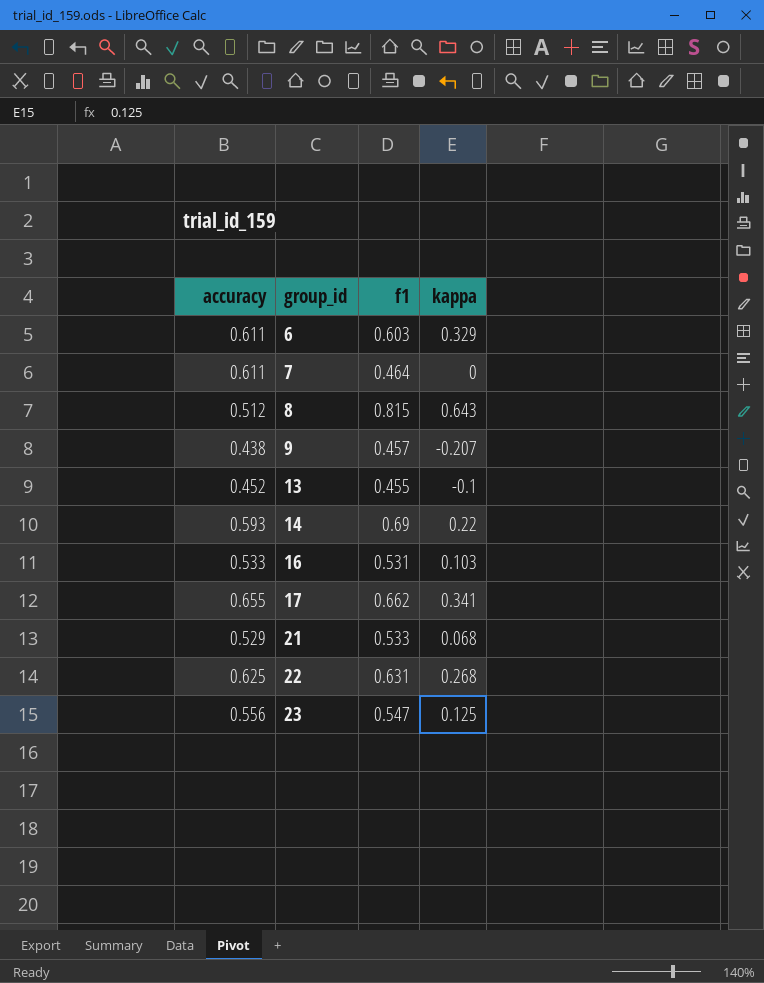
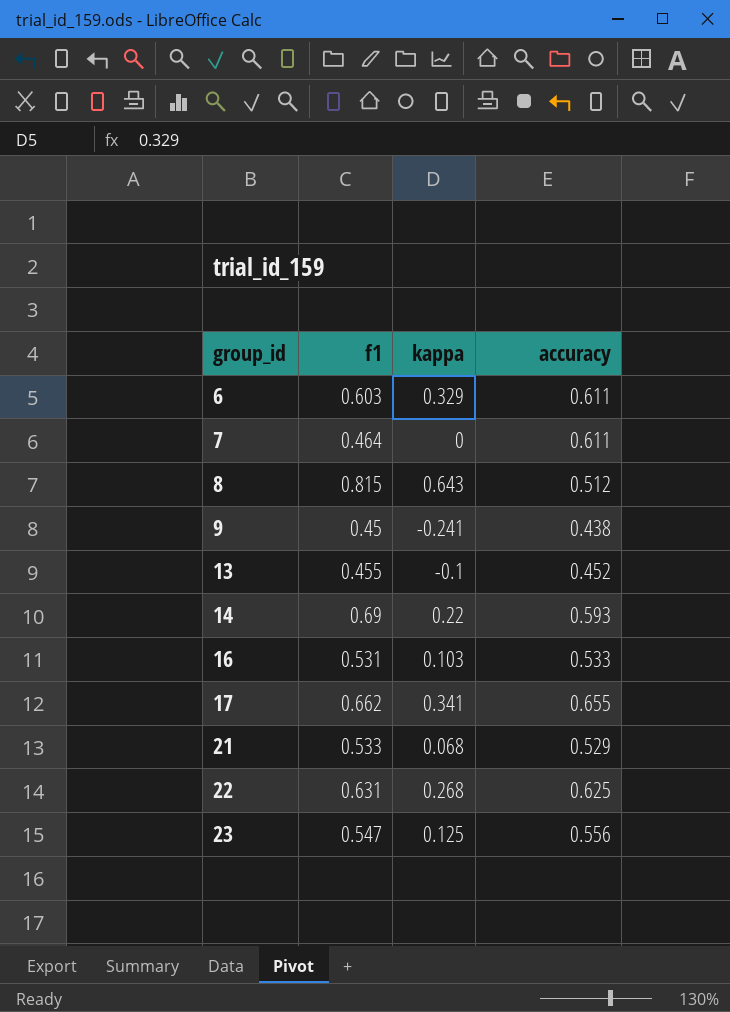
column accuracy | position: 1 -> 4
9 | f1: 0.457 -> 0.45
9 | kappa: -0.207 -> -0.241

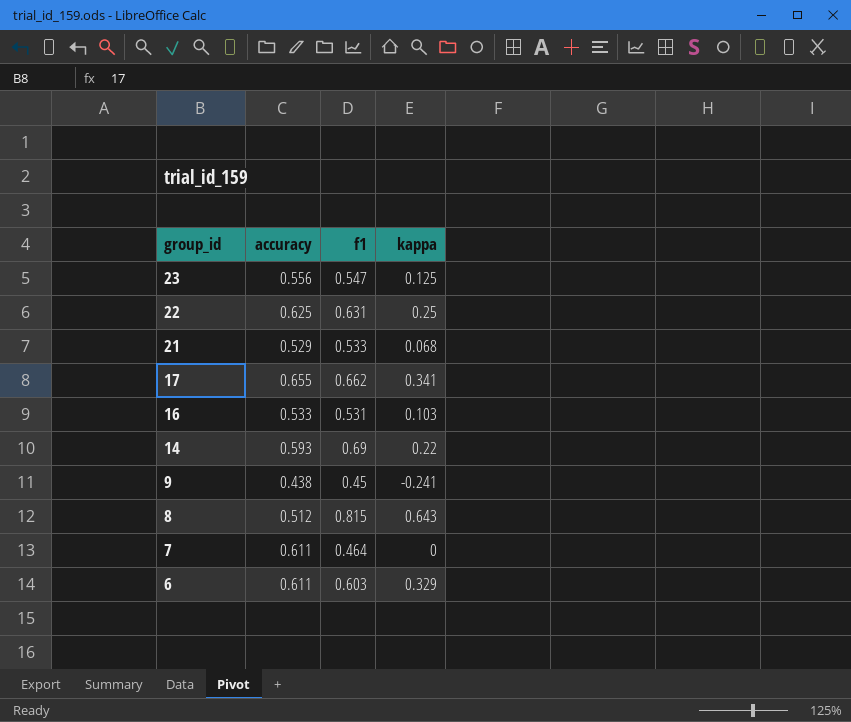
row order: group_id ascending -> group_id descending
column accuracy | position: 4 -> 2
row 13: 0.455 | -0.1 | 0.452 -> none
22 | kappa: 0.268 -> 0.25

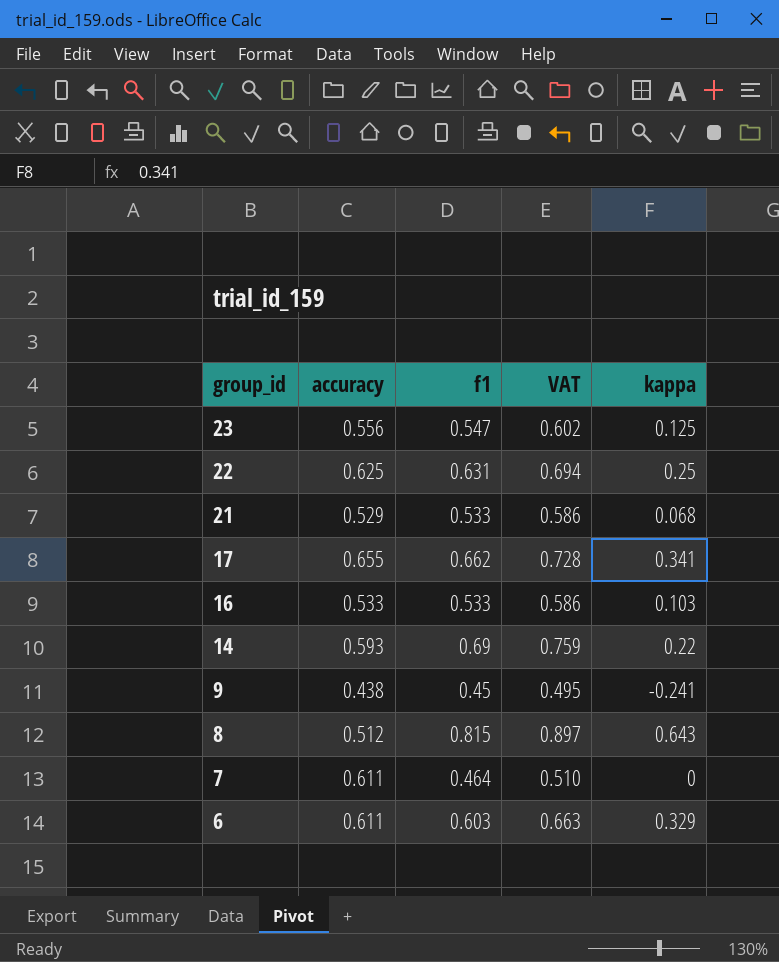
column VAT | formula: none -> [f1] * 1.1
16 | f1: 0.531 -> 0.533

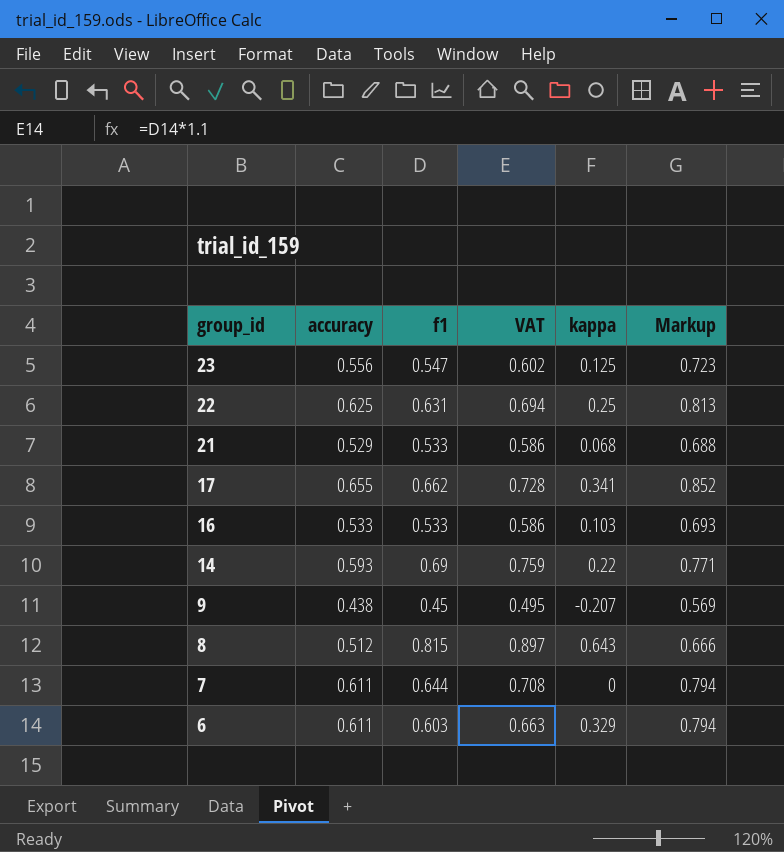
column Markup | formula: none -> [accuracy] * 1.3
9 | kappa: -0.241 -> -0.207
7 | f1: 0.464 -> 0.644
7 | VAT: 0.510 -> 0.708

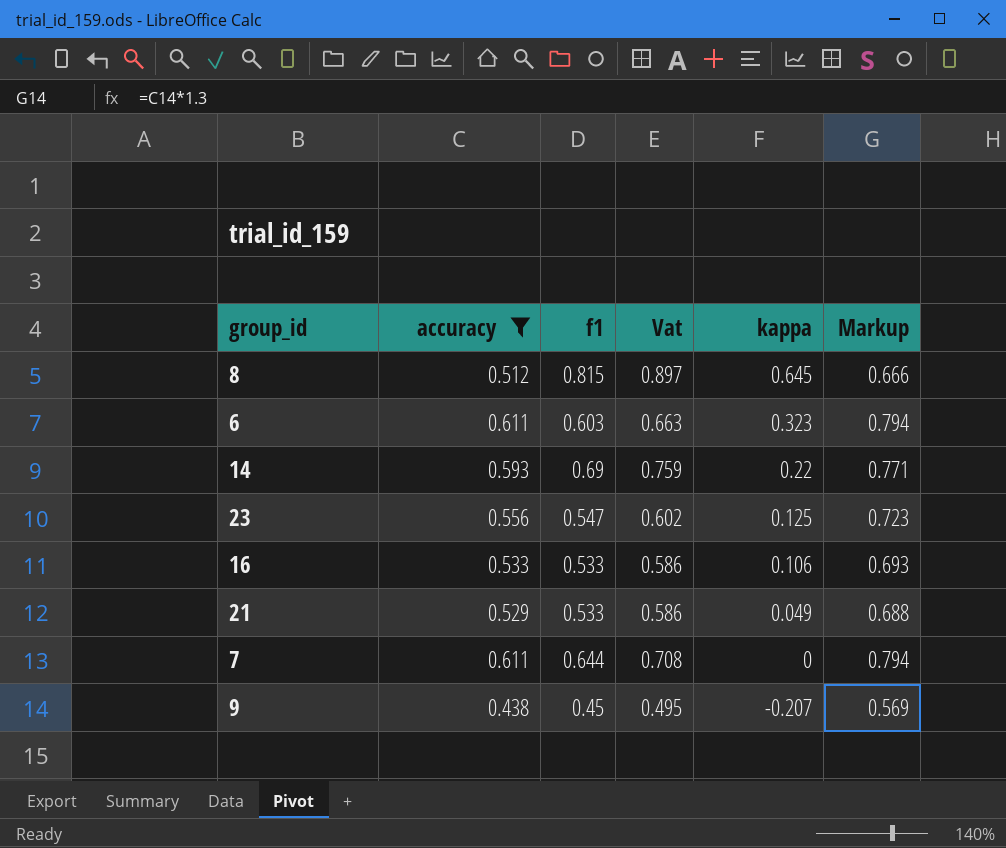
filter: none -> accuracy <= 0.611
row order: group_id descending -> kappa descending
column name: VAT -> Vat
8 | kappa: 0.643 -> 0.645
6 | kappa: 0.329 -> 0.323
16 | kappa: 0.103 -> 0.106
21 | kappa: 0.068 -> 0.049

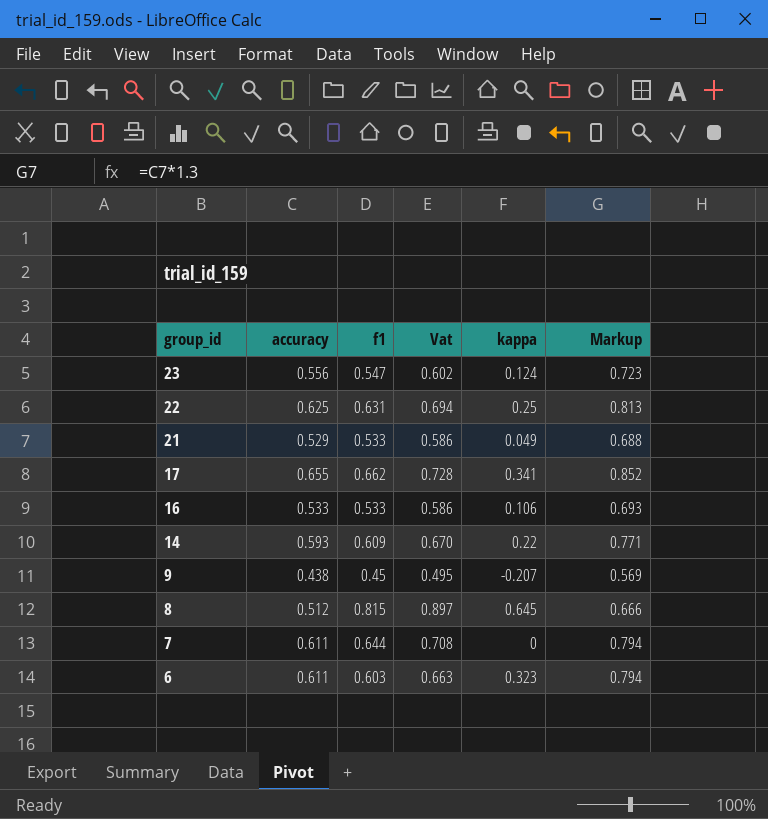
filter: accuracy <= 0.611 -> none
row order: kappa descending -> group_id descending
23 | kappa: 0.125 -> 0.124
14 | f1: 0.69 -> 0.609
14 | Vat: 0.759 -> 0.670

